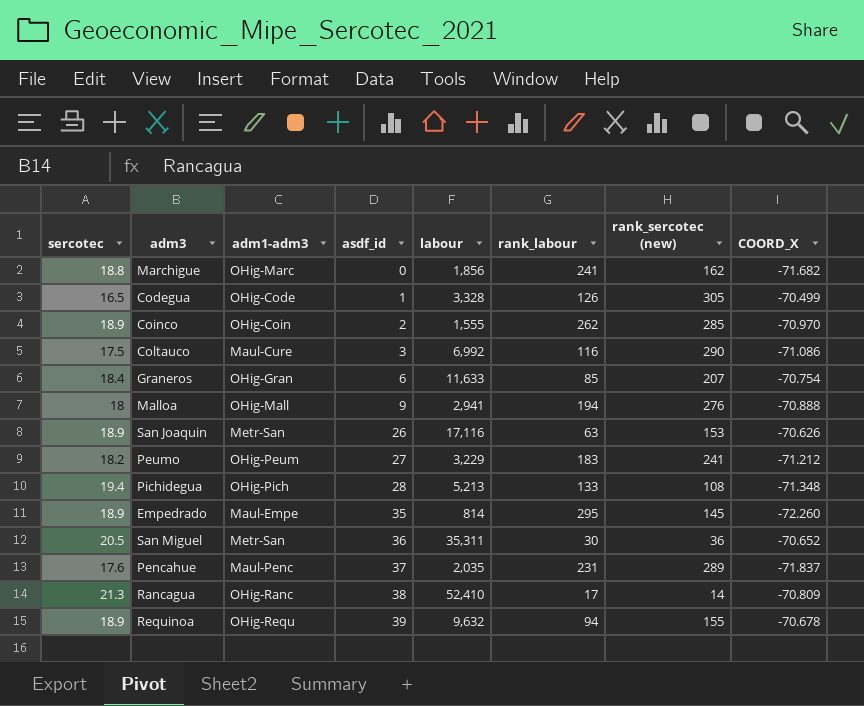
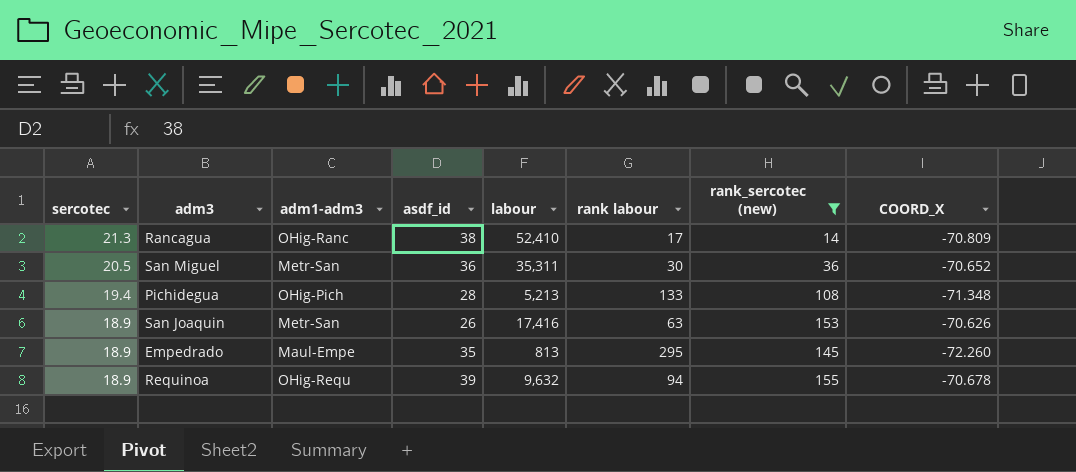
filter: none -> rank_sercotec (new) <= 155
row order: asdf_id ascending -> sercotec descending
column name: rank_labour -> rank labour
San Joaquin | labour: 17,116 -> 17,416
Empedrado | labour: 814 -> 813

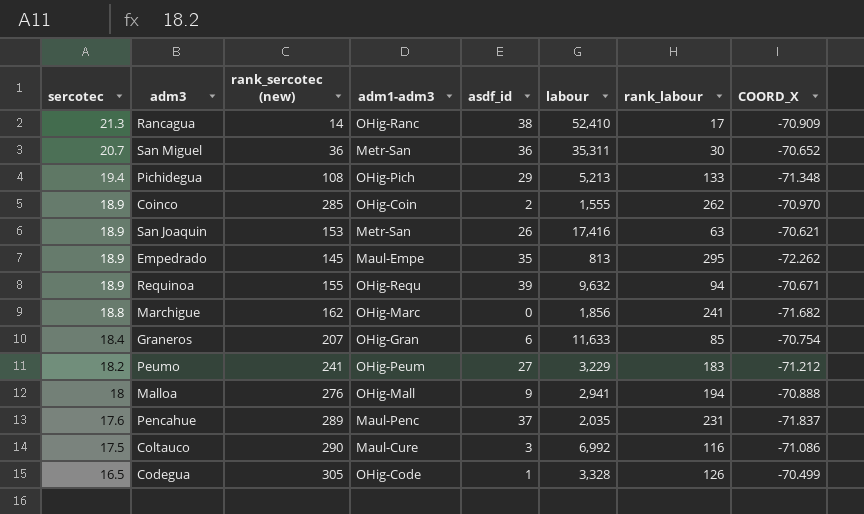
filter: rank_sercotec (new) <= 155 -> none
column rank_sercotec (new) | position: 7 -> 3
column name: rank labour -> rank_labour
Rancagua | COORD_X: -70.809 -> -70.909
San Miguel | sercotec: 20.5 -> 20.7
Pichidegua | asdf_id: 28 -> 29
San Joaquin | COORD_X: -70.626 -> -70.621
Empedrado | COORD_X: -72.260 -> -72.262
Requinoa | COORD_X: -70.678 -> -70.671

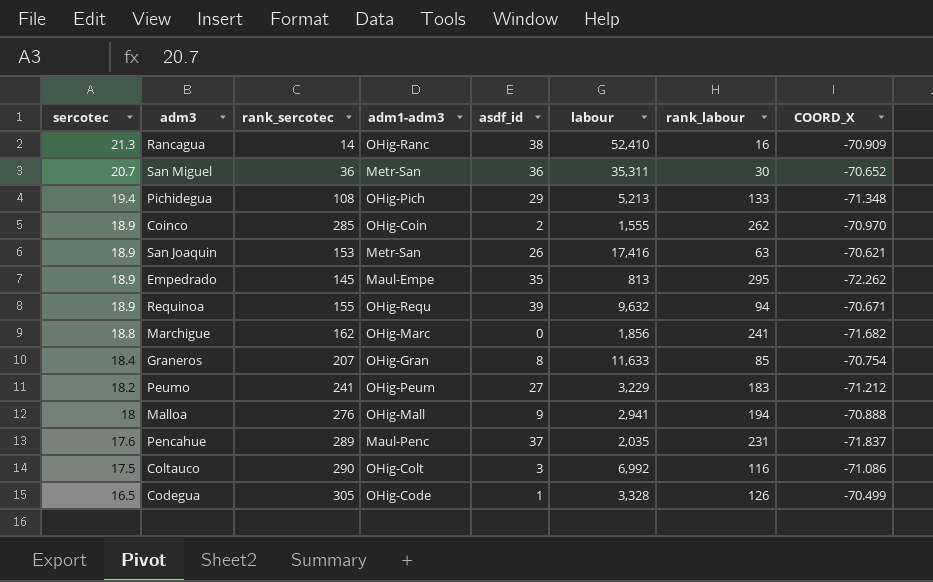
column name: rank_sercotec (new) -> rank_sercotec
Rancagua | rank_labour: 17 -> 16
Graneros | asdf_id: 6 -> 8
Coltauco | adm1-adm3: Maul-Cure -> OHig-Colt

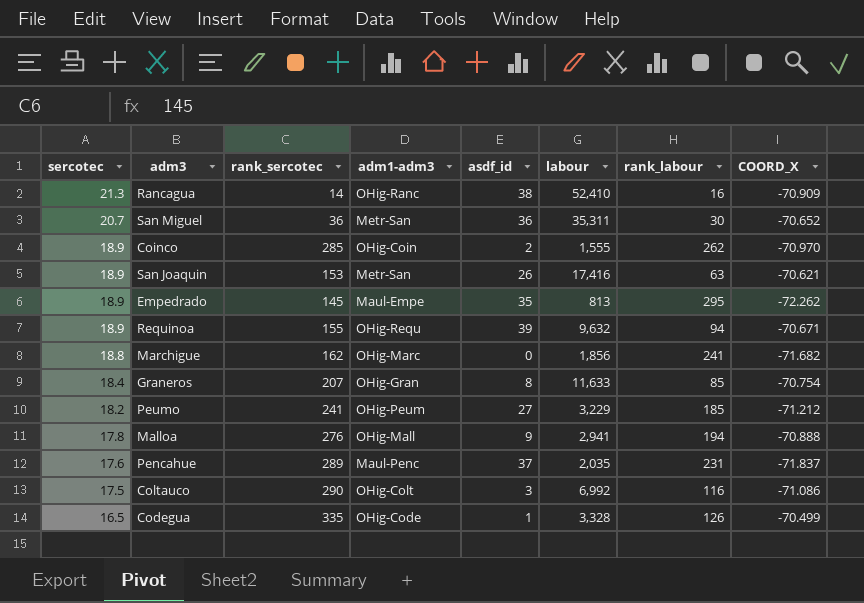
row Pichidegua: 19.4 | 108 | OHig-Pich | 29 | 5,213 | 133 | -71.348 -> none
Peumo | rank_labour: 183 -> 185
Malloa | sercotec: 18 -> 17.8
Codegua | rank_sercotec: 305 -> 335

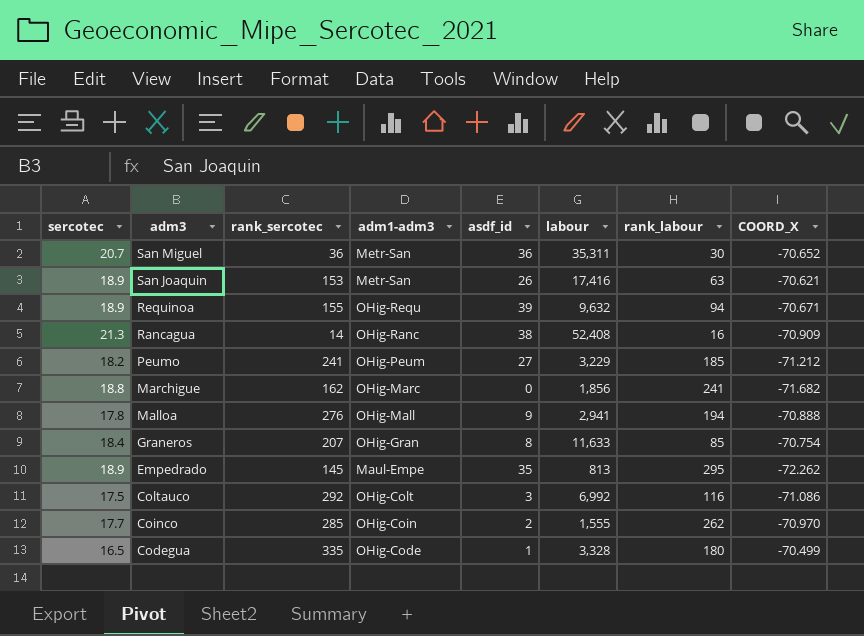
row order: sercotec descending -> adm3 descending
row Pencahue: 17.6 | 289 | Maul-Penc | 37 | 2,035 | 231 | -71.837 -> none
Rancagua | labour: 52,410 -> 52,408
Coltauco | rank_sercotec: 290 -> 292
Coinco | sercotec: 18.9 -> 17.7
Codegua | rank_labour: 126 -> 180

